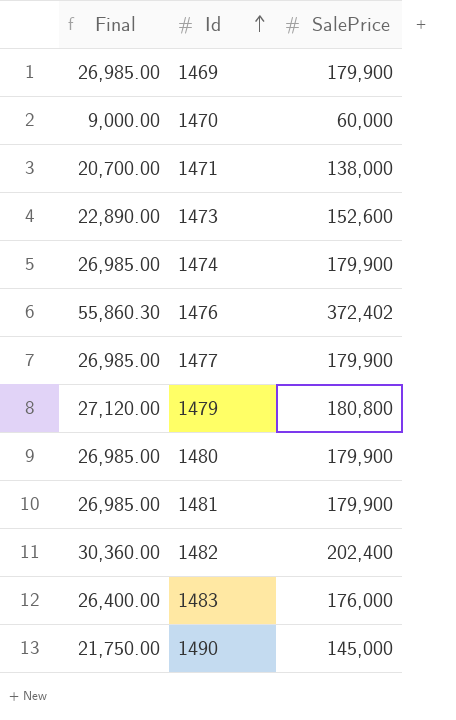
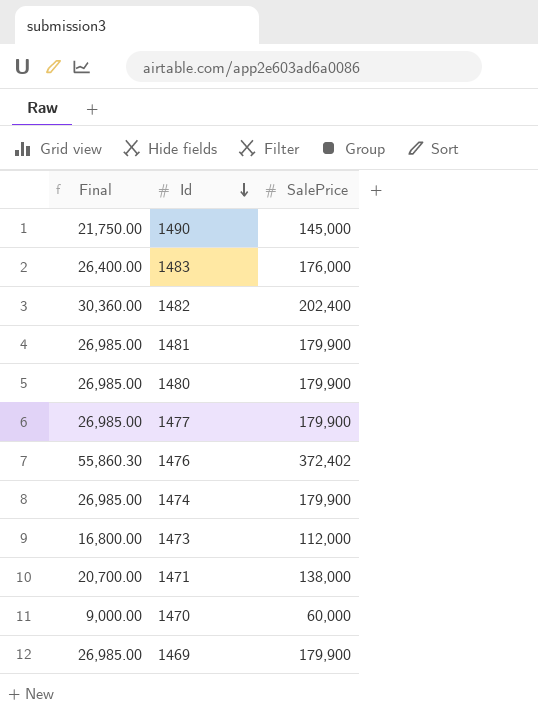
row order: Id ascending -> Id descending
row 1479: 27,120.00 | 180,800 -> none
1473 | Final: 22,890.00 -> 16,800.00
1473 | SalePrice: 152,600 -> 112,000

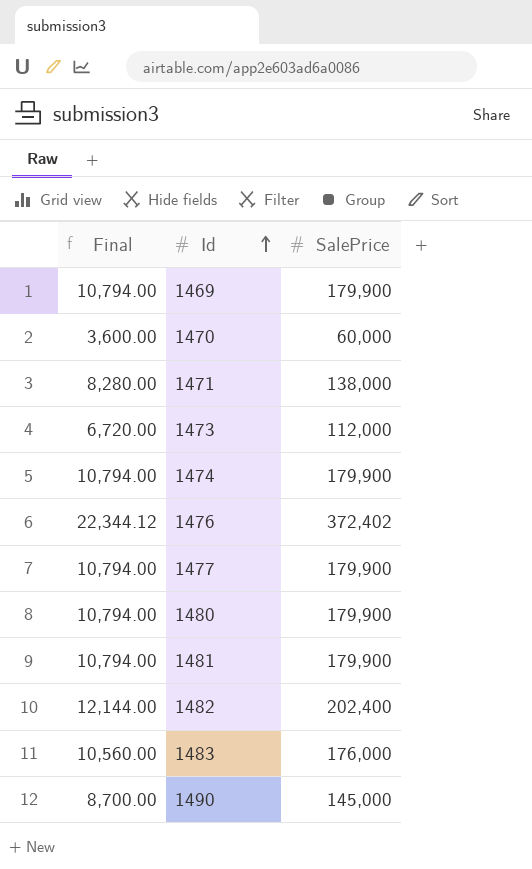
row order: Id descending -> Id ascending
column Final | formula: [SalePrice] * 0.15 -> [SalePrice] * 0.06

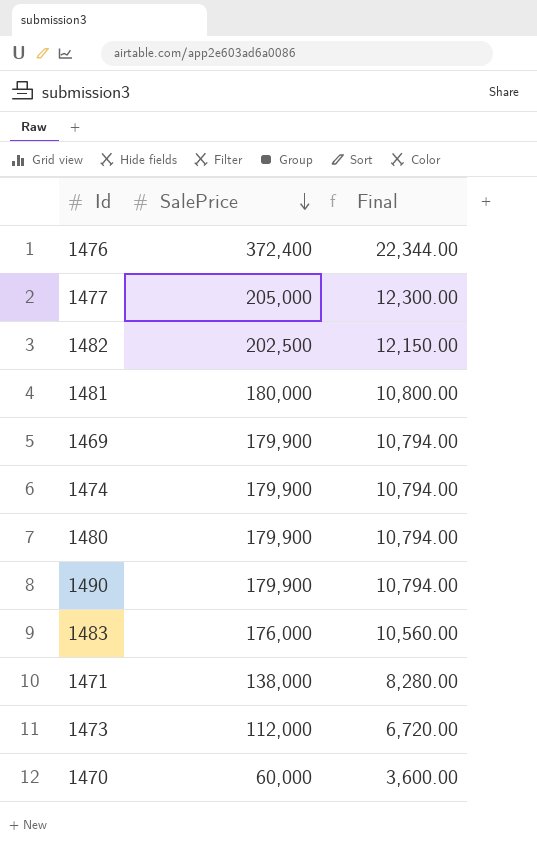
row order: Id ascending -> SalePrice descending
column Final | position: 1 -> 3
1476 | SalePrice: 372,402 -> 372,400
1476 | Final: 22,344.12 -> 22,344.00
1477 | SalePrice: 179,900 -> 205,000
1477 | Final: 10,794.00 -> 12,300.00
1482 | SalePrice: 202,400 -> 202,500
1482 | Final: 12,144.00 -> 12,150.00
1481 | SalePrice: 179,900 -> 180,000
1481 | Final: 10,794.00 -> 10,800.00
1490 | SalePrice: 145,000 -> 179,900
1490 | Final: 8,700.00 -> 10,794.00

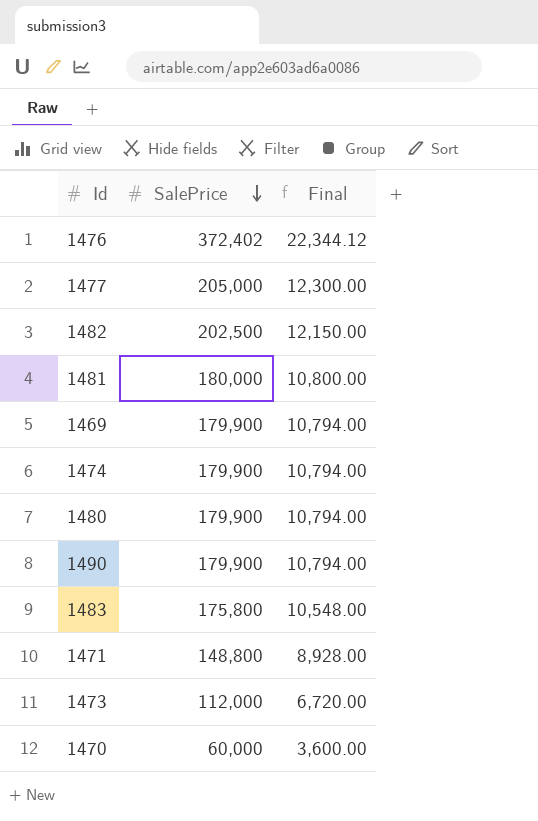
1476 | SalePrice: 372,400 -> 372,402
1476 | Final: 22,344.00 -> 22,344.12
1483 | SalePrice: 176,000 -> 175,800
1483 | Final: 10,560.00 -> 10,548.00
1471 | SalePrice: 138,000 -> 148,800
1471 | Final: 8,280.00 -> 8,928.00

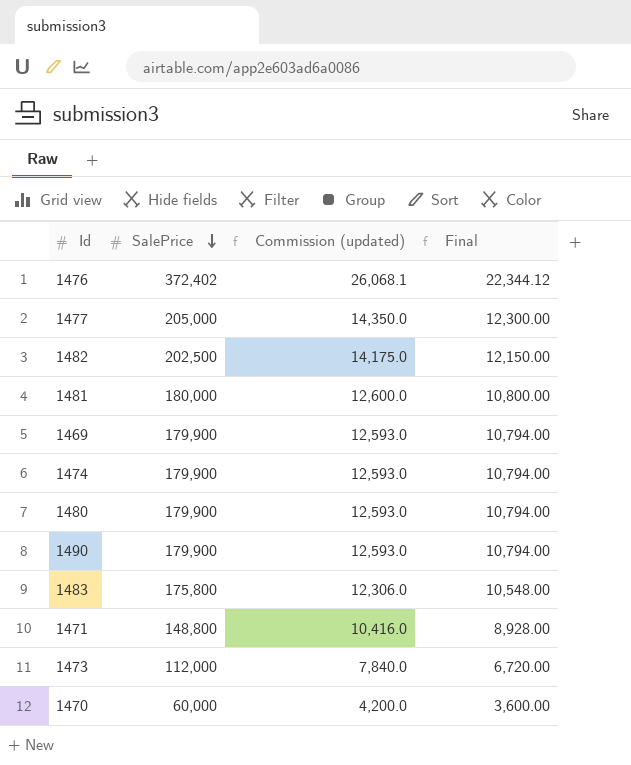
column Commission (updated) | formula: none -> [SalePrice] * 0.07

